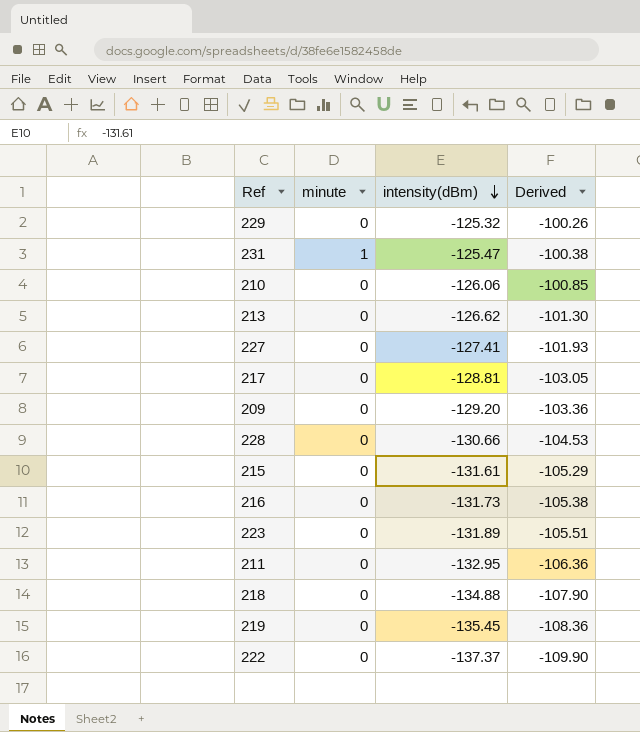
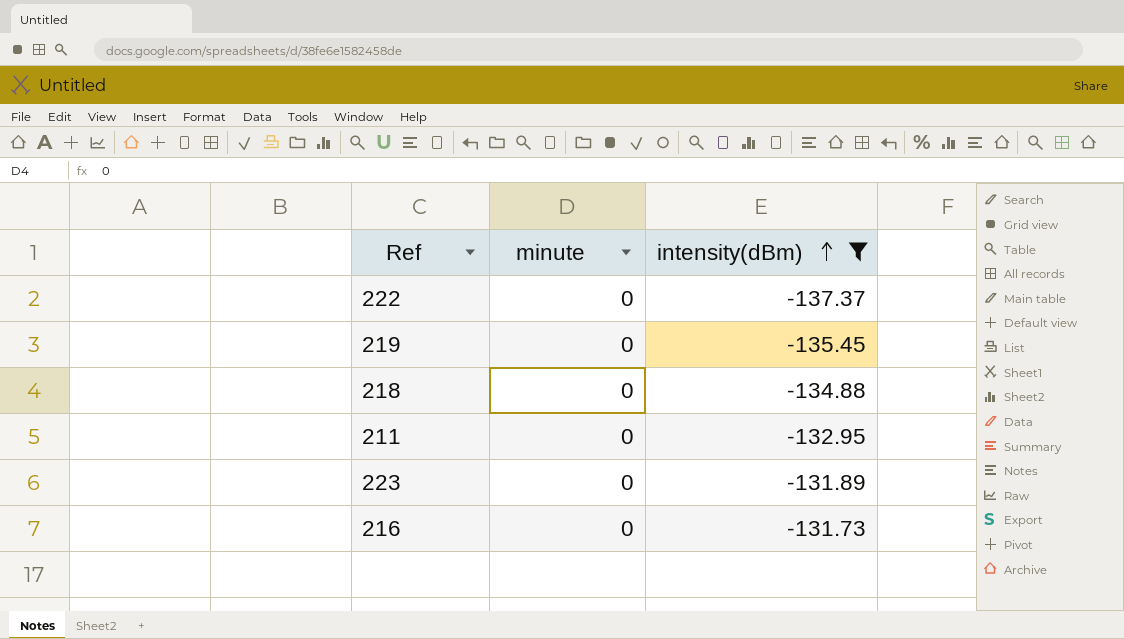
filter: none -> intensity(dBm) <= -131.73
row order: intensity(dBm) descending -> intensity(dBm) ascending
column Derived | formula: [intensity(dBm)] * 0.8 -> none

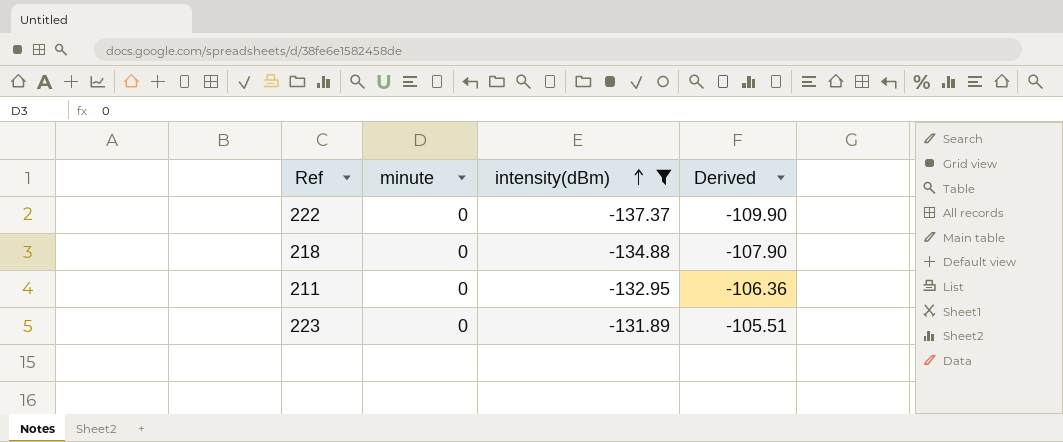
column Derived | formula: none -> [intensity(dBm)] * 0.8
row 219: 0 | -135.45 -> none
row 216: 0 | -131.73 -> none

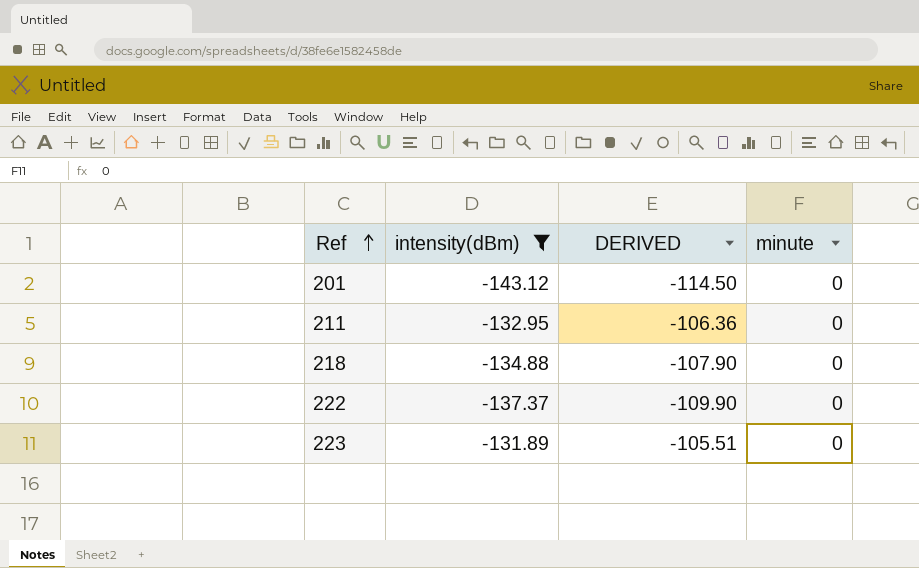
row order: intensity(dBm) ascending -> Ref ascending
column name: Derived -> DERIVED
column minute | position: 2 -> 4
row 201: none -> -143.12 | -114.50 | 0

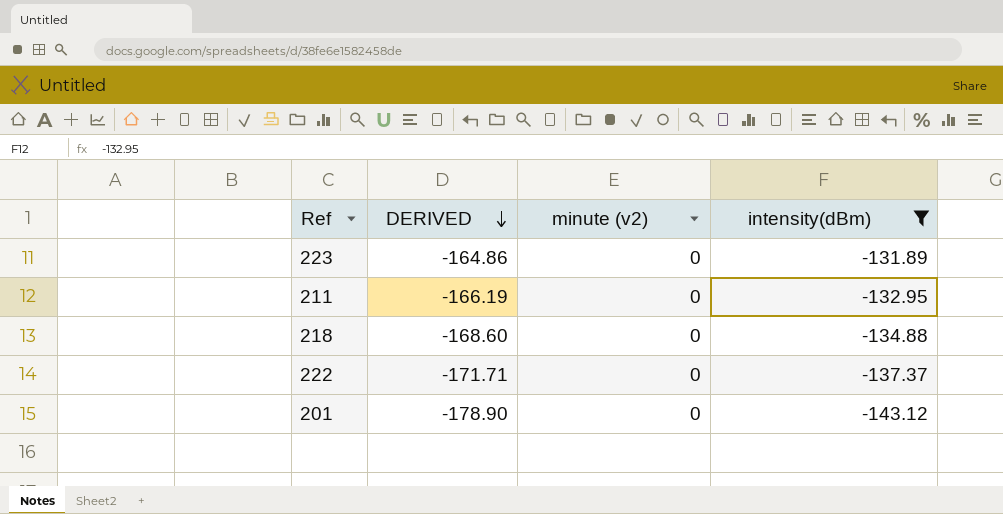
row order: Ref ascending -> DERIVED descending
column DERIVED | formula: [intensity(dBm)] * 0.8 -> [intensity(dBm)] * 1.25
column name: minute -> minute (v2)
column intensity(dBm) | position: 2 -> 4

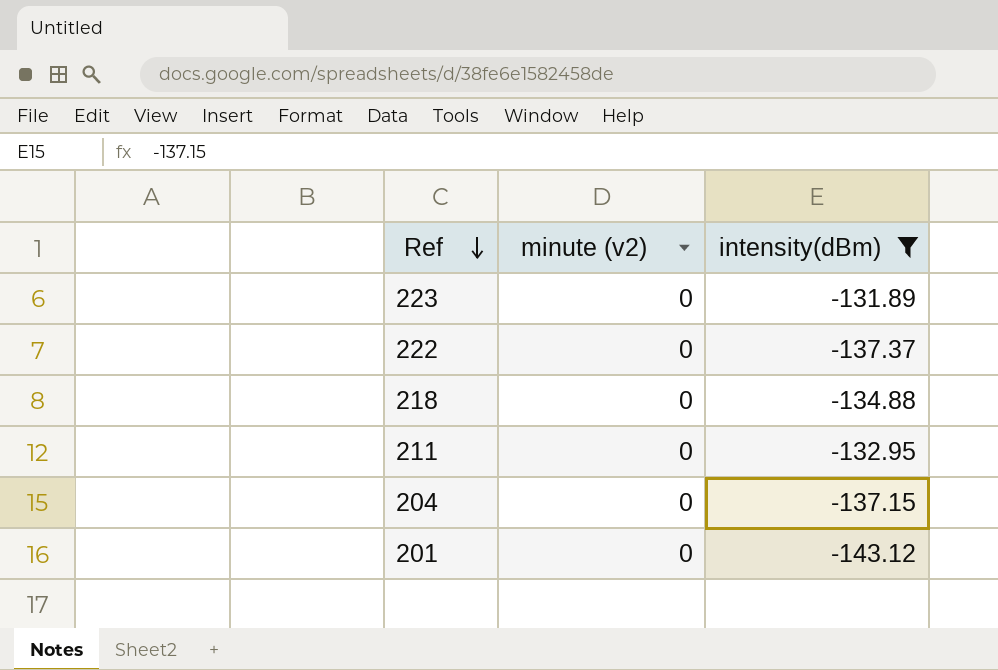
row order: DERIVED descending -> Ref descending
column DERIVED | formula: [intensity(dBm)] * 1.25 -> none
row 204: none -> 0 | -137.15

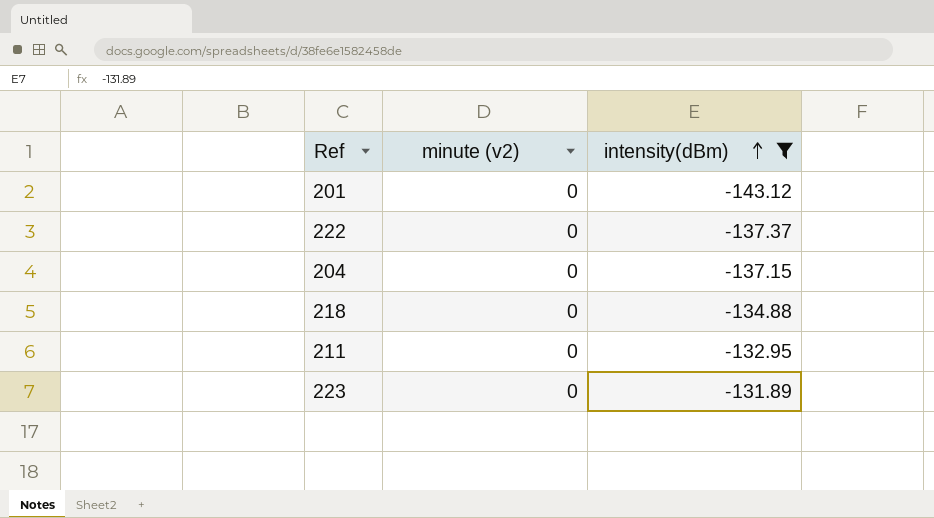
row order: Ref descending -> intensity(dBm) ascending

